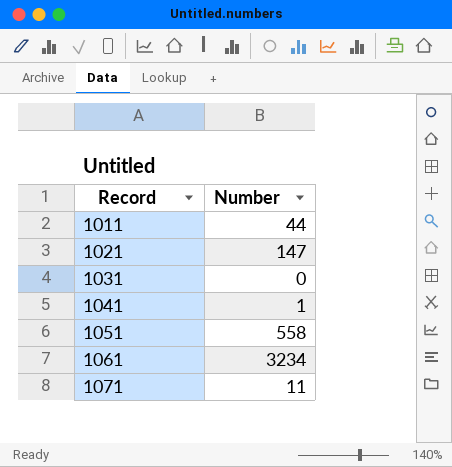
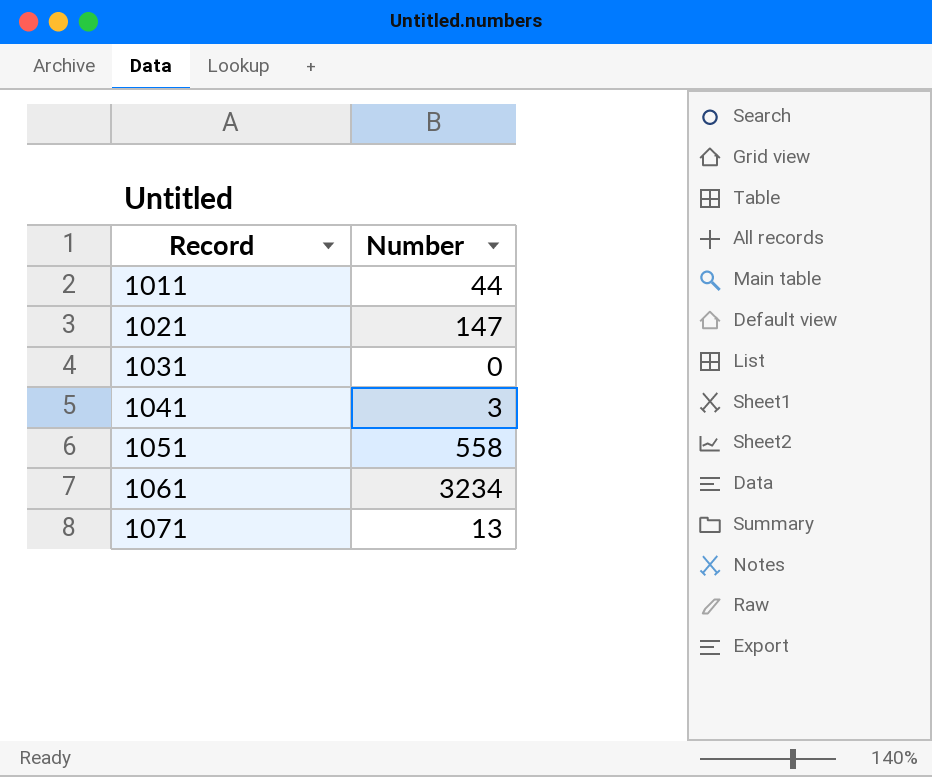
1041 | Number: 1 -> 3
1071 | Number: 11 -> 13

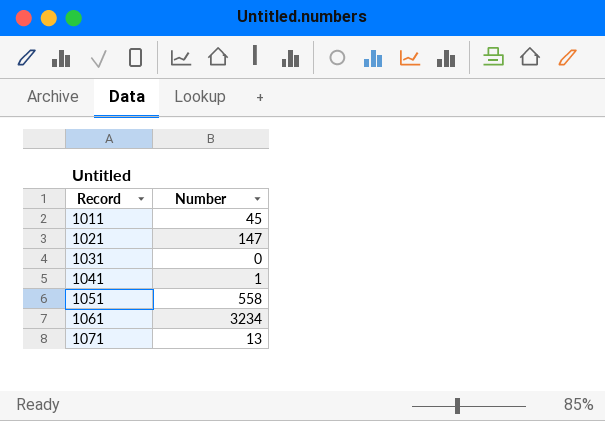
1011 | Number: 44 -> 45
1041 | Number: 3 -> 1

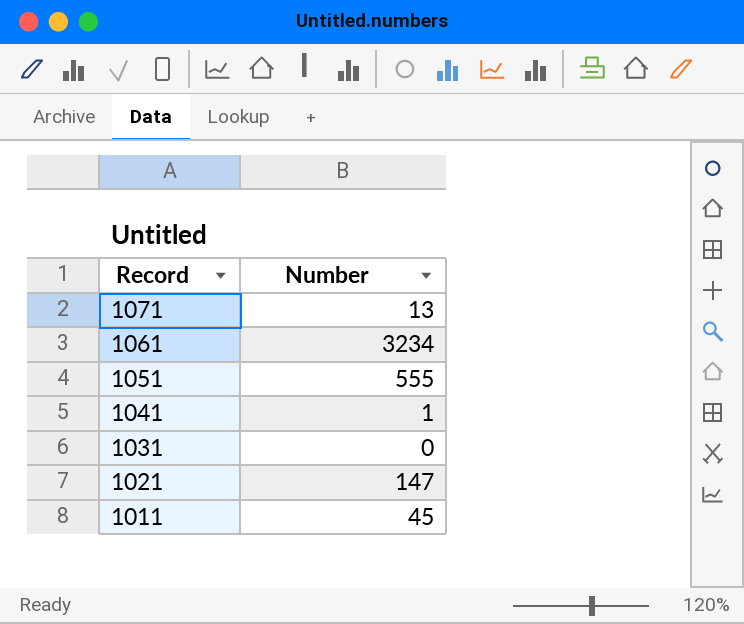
row order: Record ascending -> Record descending
1051 | Number: 558 -> 555

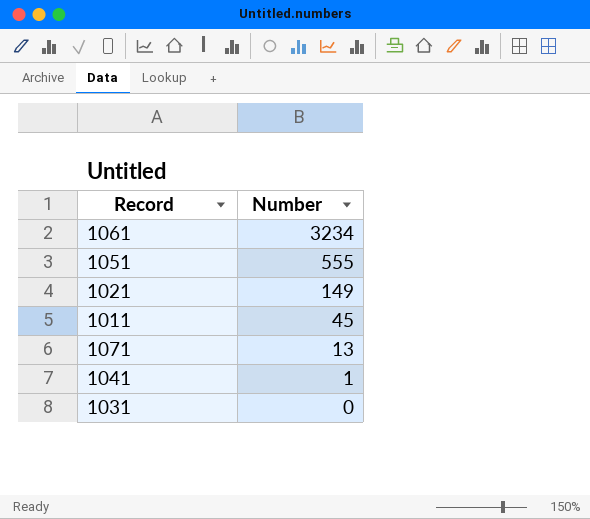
row order: Record descending -> Number descending
1021 | Number: 147 -> 149

